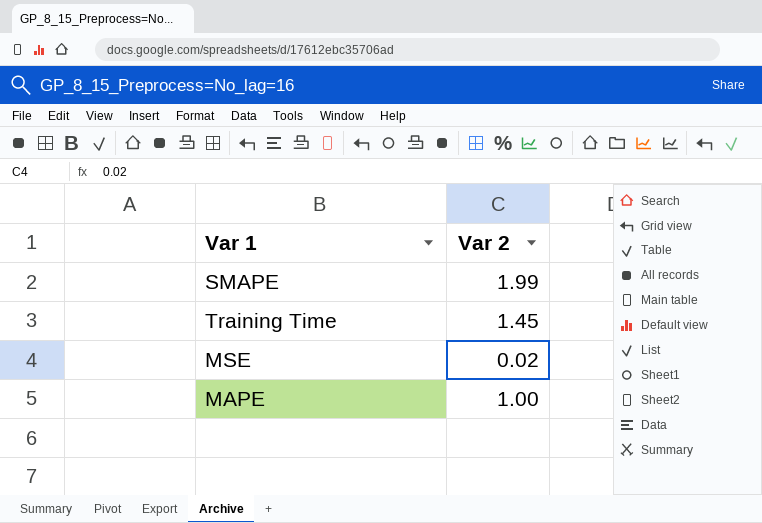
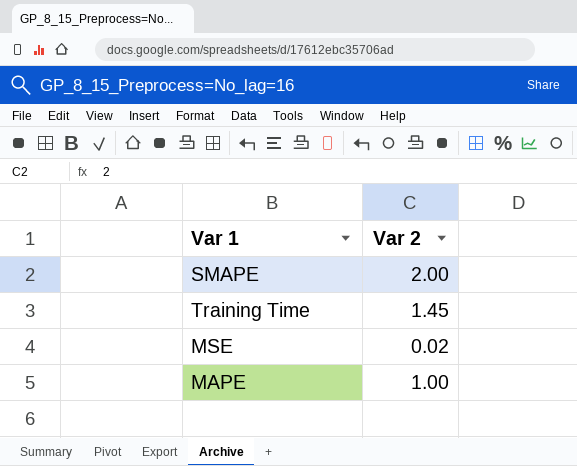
SMAPE | Var 2: 1.99 -> 2.00

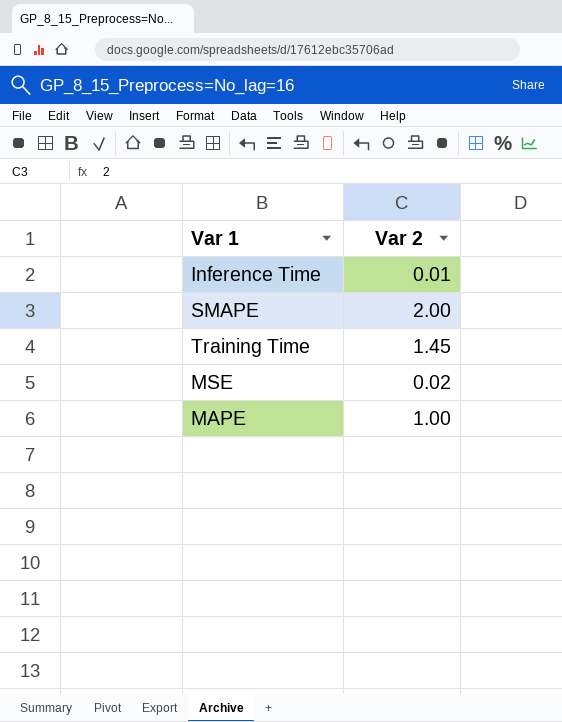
row Inference Time: none -> 0.01

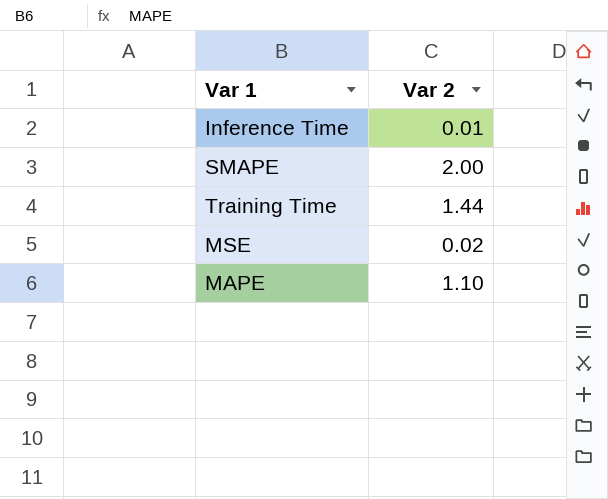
Training Time | Var 2: 1.45 -> 1.44
MAPE | Var 2: 1.00 -> 1.10

